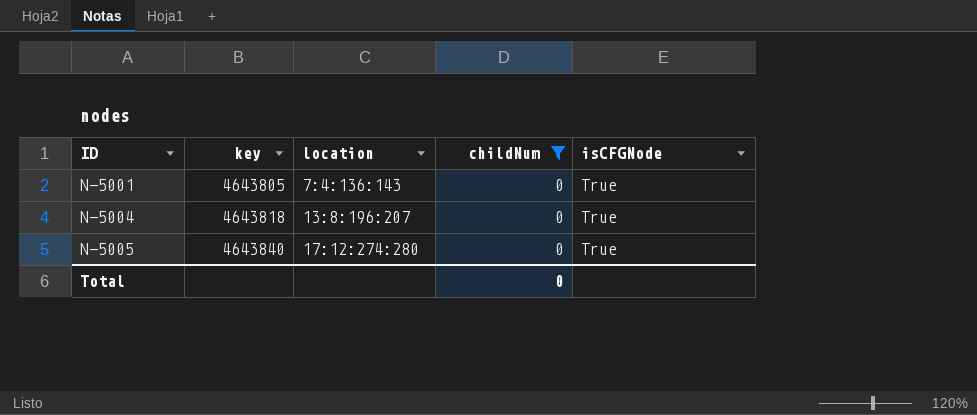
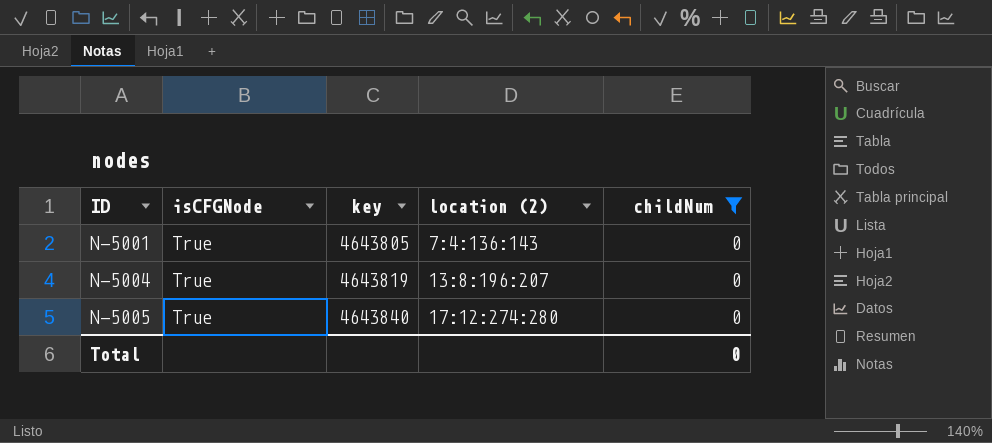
column isCFGNode | position: 5 -> 2
column name: location -> location (2)
N-5004 | key: 4643818 -> 4643819

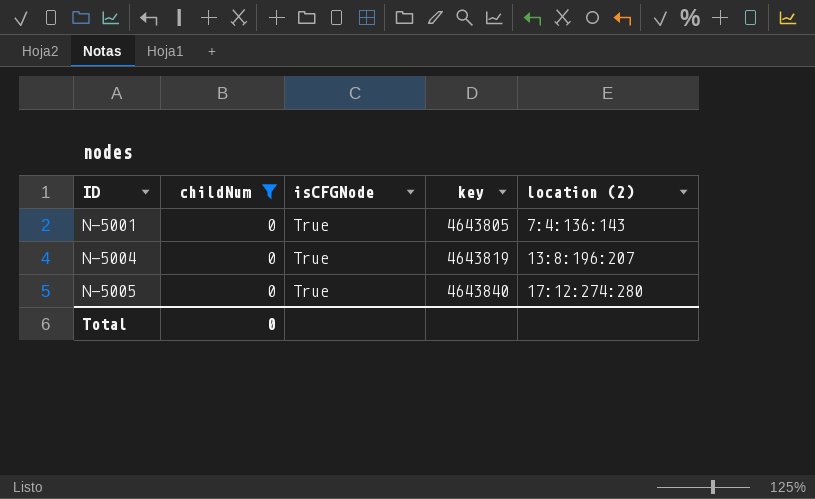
column childNum | position: 5 -> 2

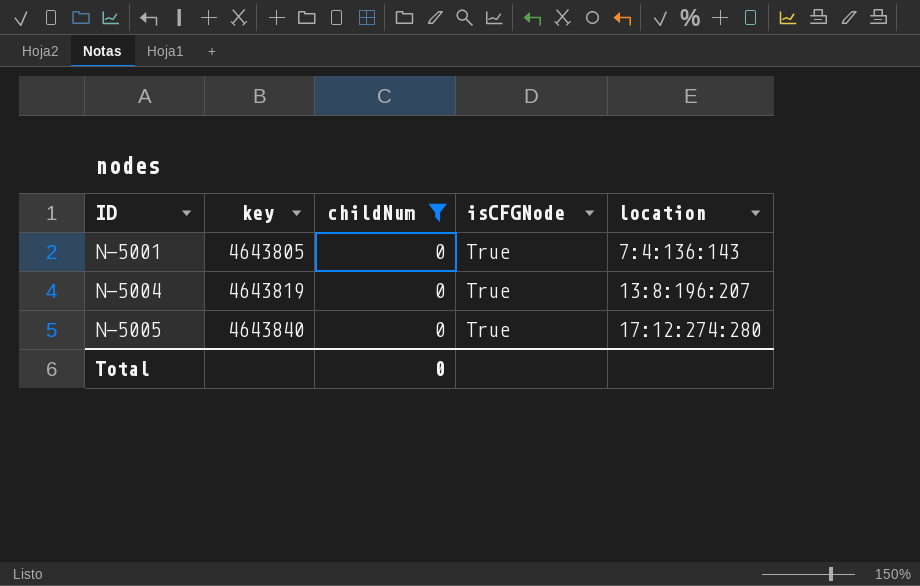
column key | position: 4 -> 2
column name: location (2) -> location

